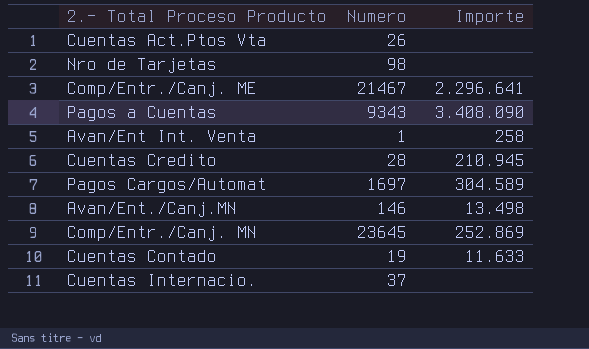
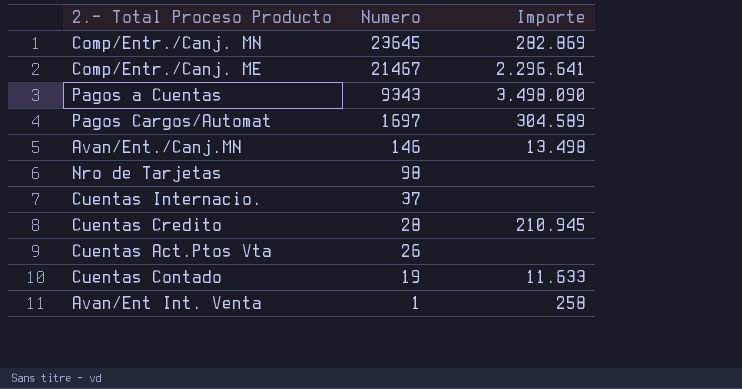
row order: none -> Numero descending
Comp/Entr./Canj. MN | Importe: 252.869 -> 282.869
Pagos a Cuentas | Importe: 3.408.090 -> 3.498.090

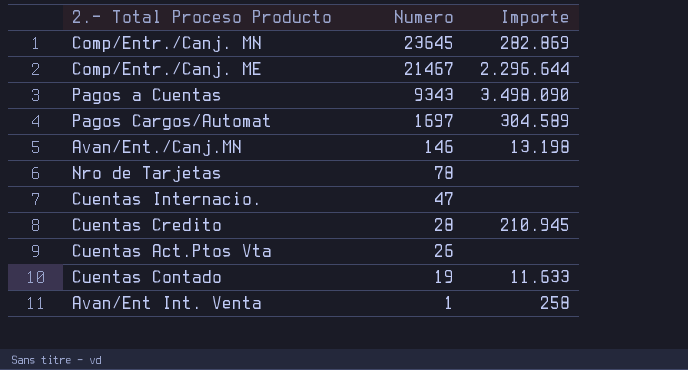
Comp/Entr./Canj. ME | Importe: 2.296.641 -> 2.296.644
Avan/Ent./Canj.MN | Importe: 13.498 -> 13.198
Nro de Tarjetas | Numero: 98 -> 78
Cuentas Internacio. | Numero: 37 -> 47

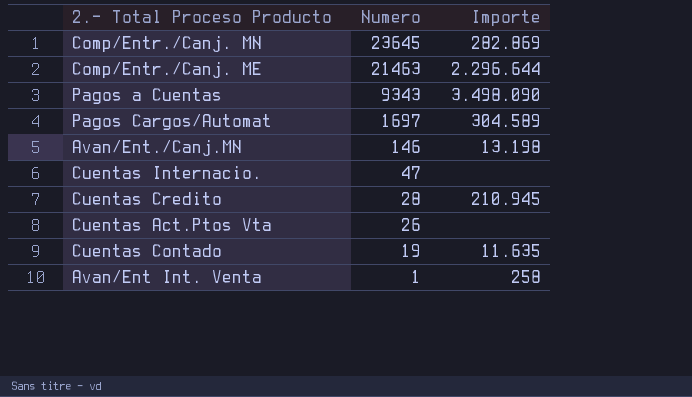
row Nro de Tarjetas: 78 | none -> none
Comp/Entr./Canj. ME | Numero: 21467 -> 21463
Cuentas Contado | Importe: 11.633 -> 11.635

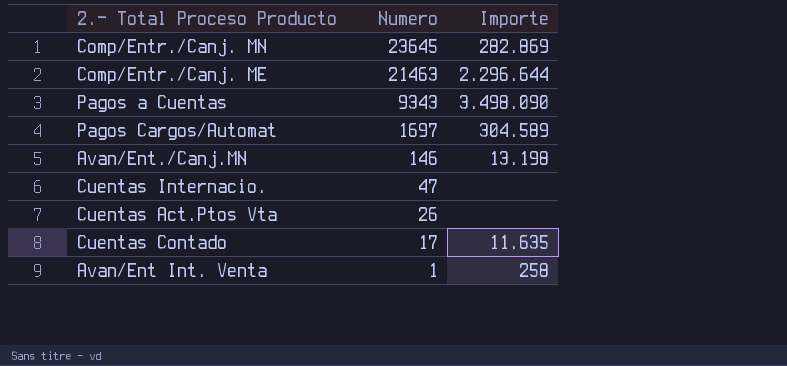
row Cuentas Credito: 28 | 210.945 -> none
Cuentas Contado | Numero: 19 -> 17

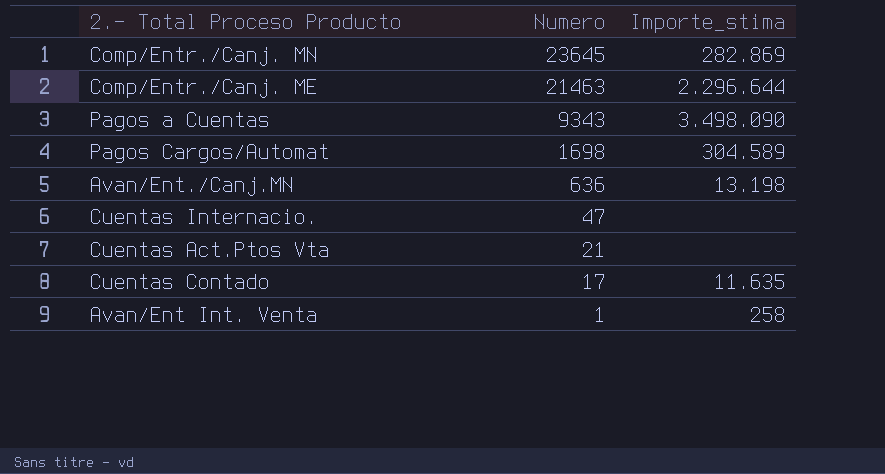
column name: Importe -> Importe_stima
Pagos Cargos/Automat | Numero: 1697 -> 1698
Avan/Ent./Canj.MN | Numero: 146 -> 636
Cuentas Act.Ptos Vta | Numero: 26 -> 21

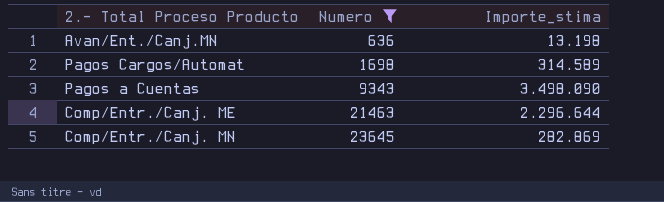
filter: none -> Numero >= 636
row order: Numero descending -> Numero ascending
Pagos Cargos/Automat | Importe_stima: 304.589 -> 314.589

